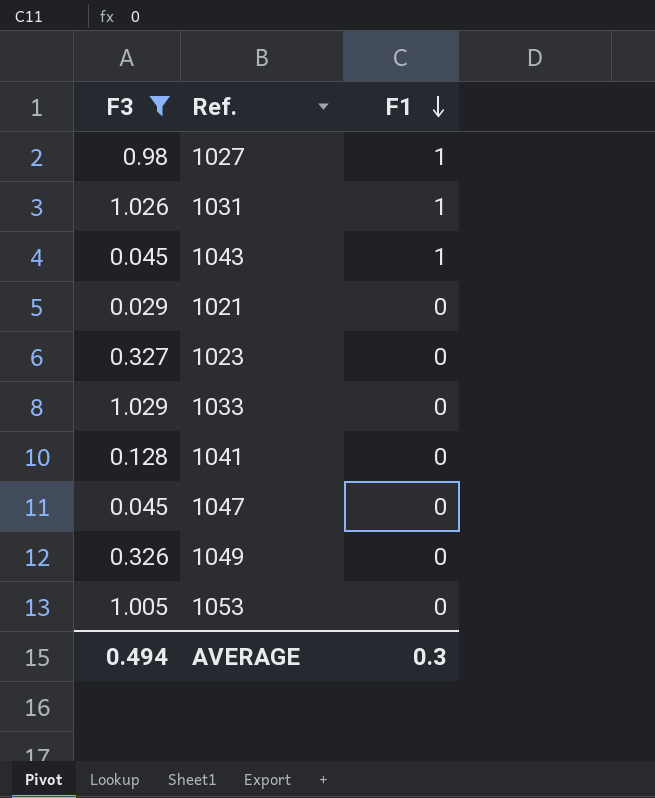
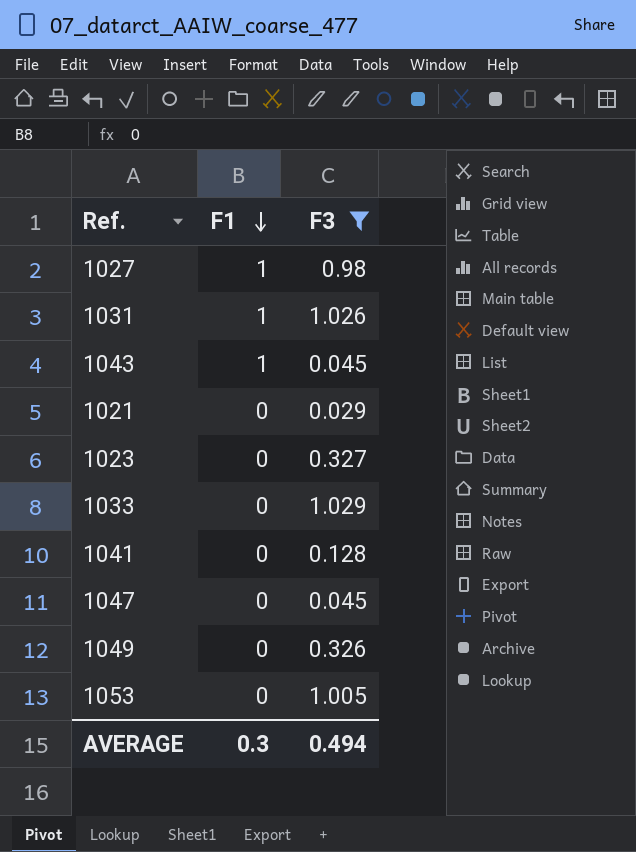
column F3 | position: 1 -> 3

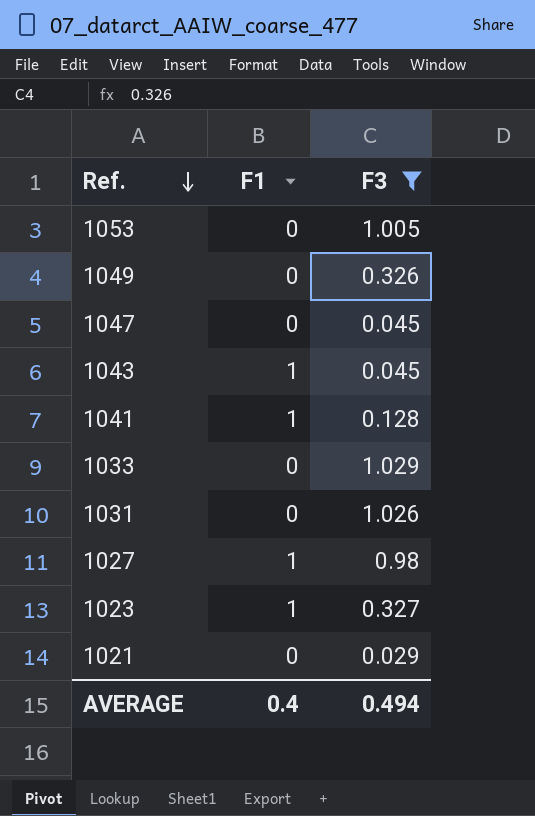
row order: F1 descending -> Ref. descending
1041 | F1: 0 -> 1
1031 | F1: 1 -> 0
1023 | F1: 0 -> 1
AVERAGE | F1: 0.3 -> 0.4

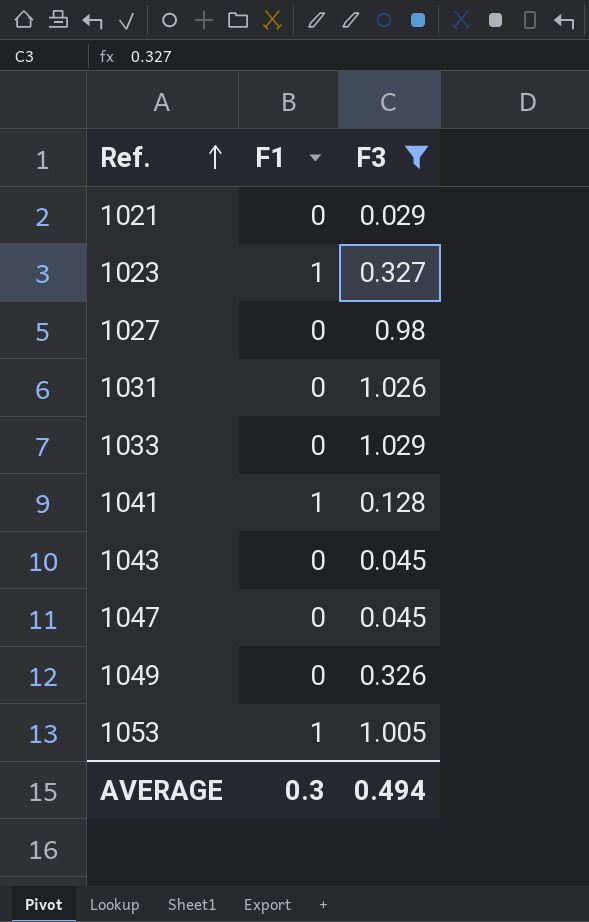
row order: Ref. descending -> Ref. ascending
1027 | F1: 1 -> 0
1043 | F1: 1 -> 0
1053 | F1: 0 -> 1
AVERAGE | F1: 0.4 -> 0.3

